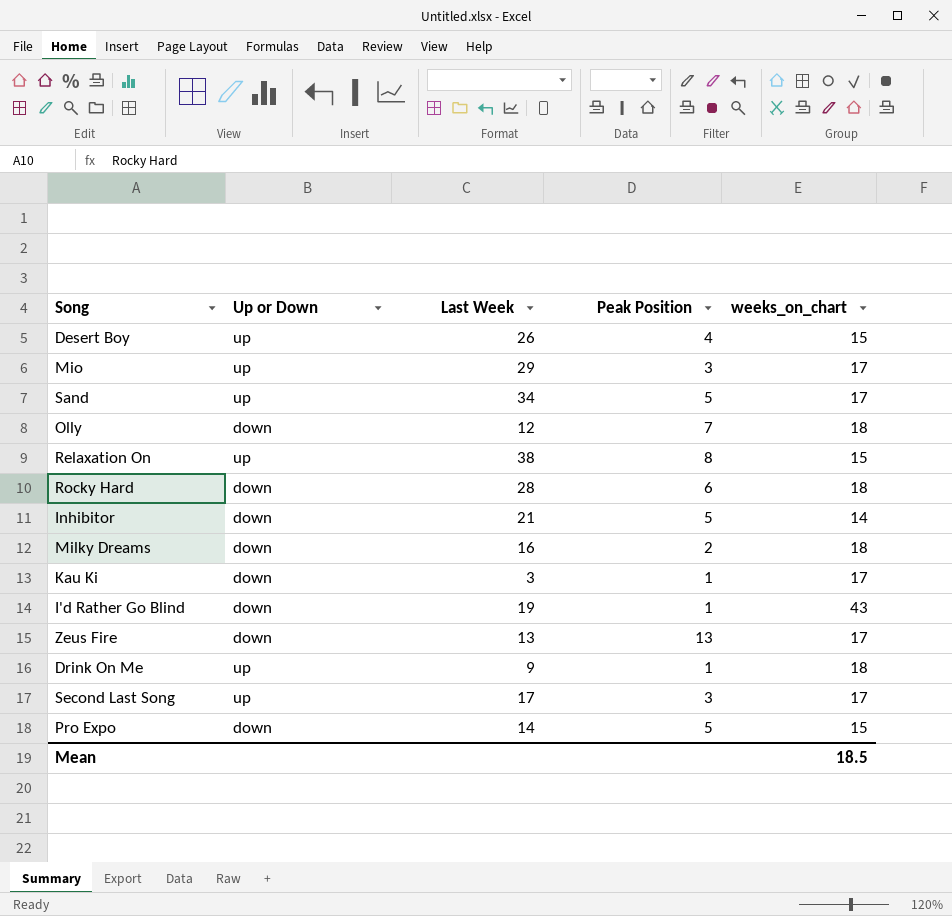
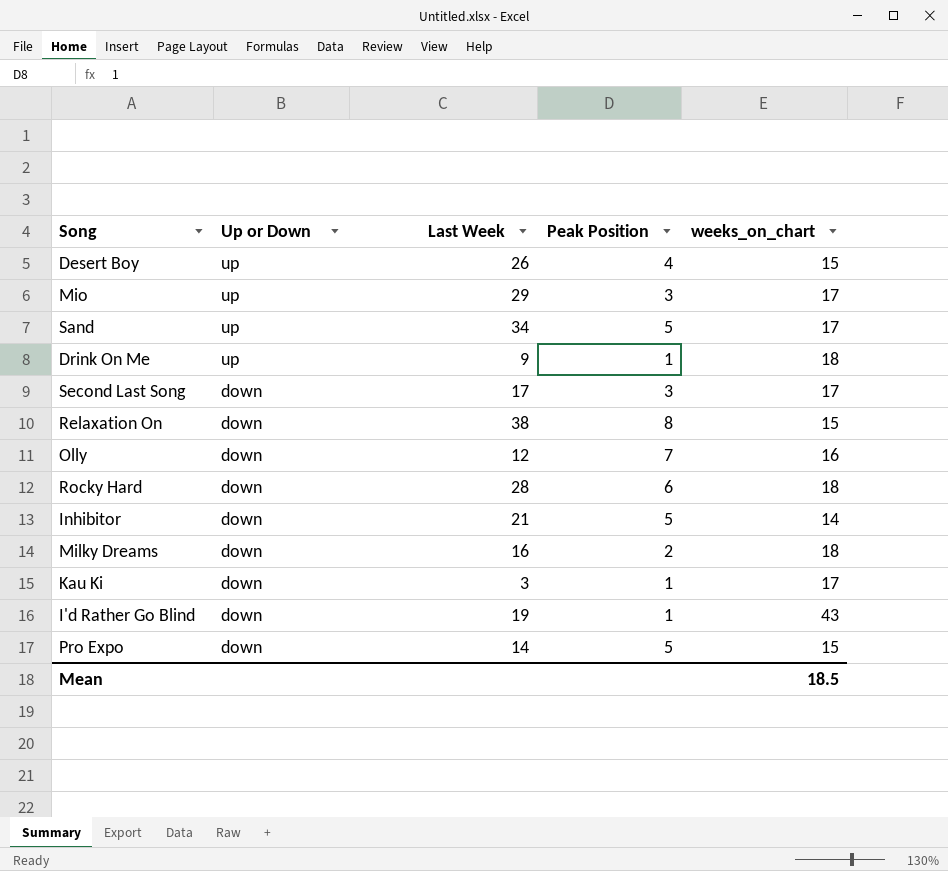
row order: none -> Up or Down descending
row Zeus Fire: down | 13 | 13 | 17 -> none
Second Last Song | Up or Down: up -> down
Relaxation On | Up or Down: up -> down
Olly | weeks_on_chart: 18 -> 16

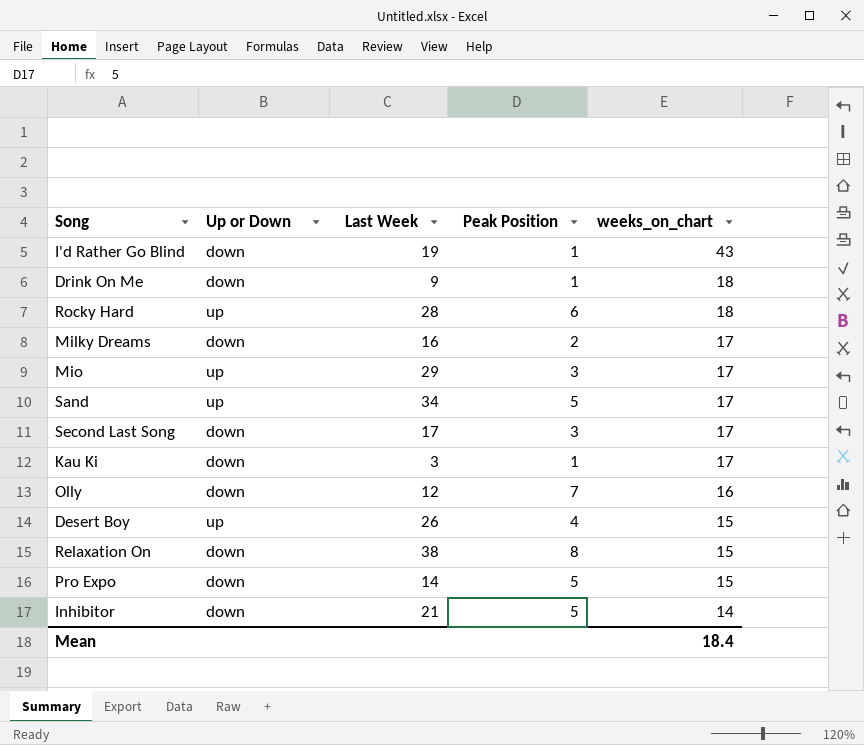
row order: Up or Down descending -> weeks_on_chart descending
Drink On Me | Up or Down: up -> down
Rocky Hard | Up or Down: down -> up
Milky Dreams | weeks_on_chart: 18 -> 17
Mean | weeks_on_chart: 18.5 -> 18.4

